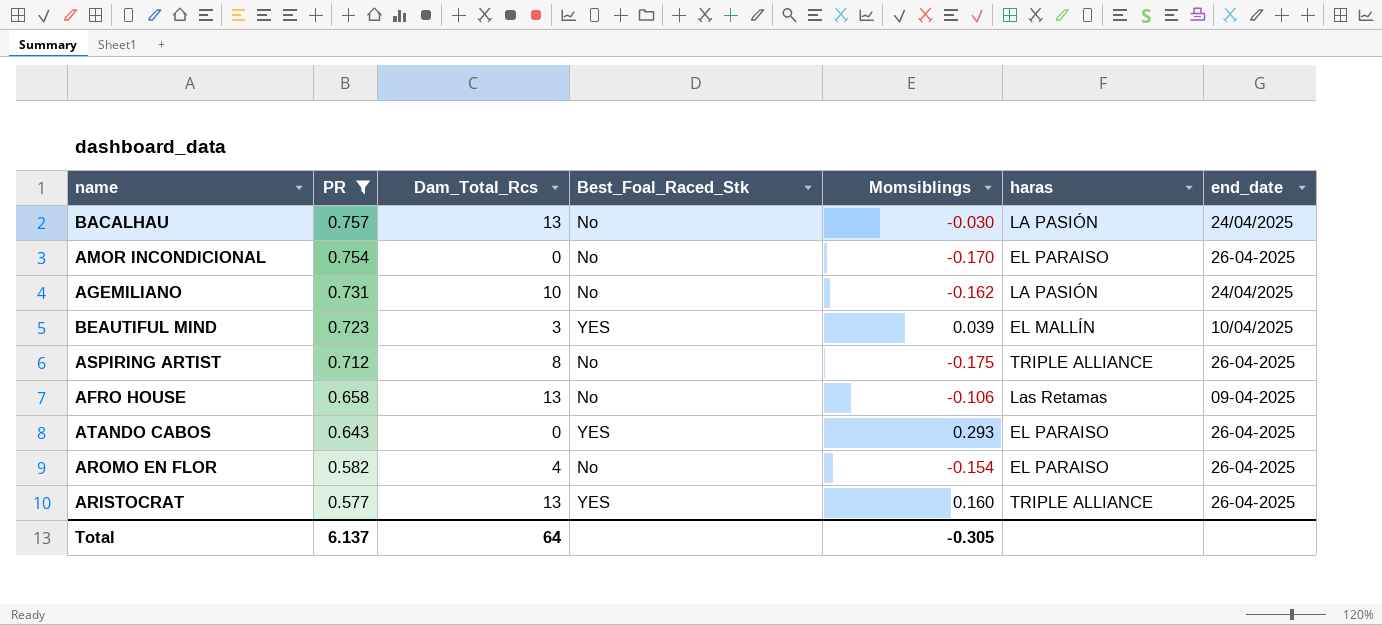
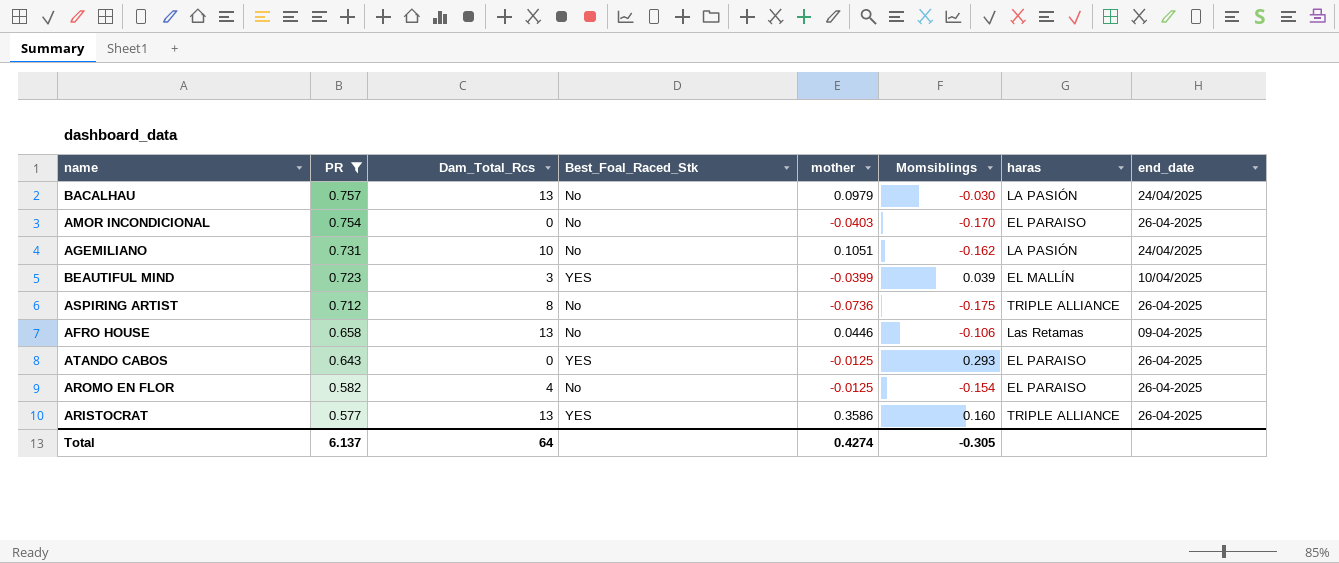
column mother | position: none -> 5

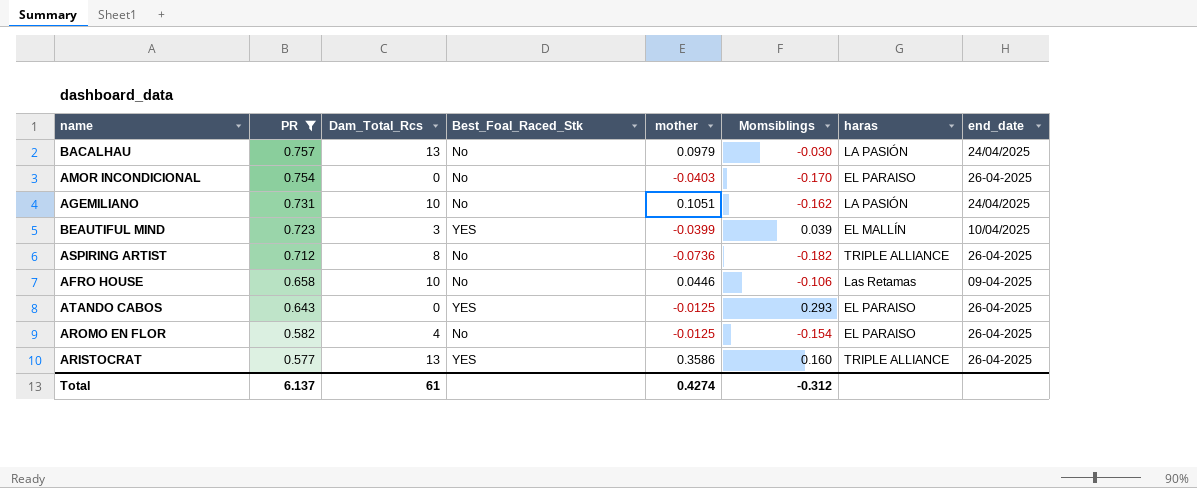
ASPIRING ARTIST | Momsiblings: -0.175 -> -0.182
AFRO HOUSE | Dam_Total_Rcs: 13 -> 10
Total | Dam_Total_Rcs: 64 -> 61
Total | Momsiblings: -0.305 -> -0.312

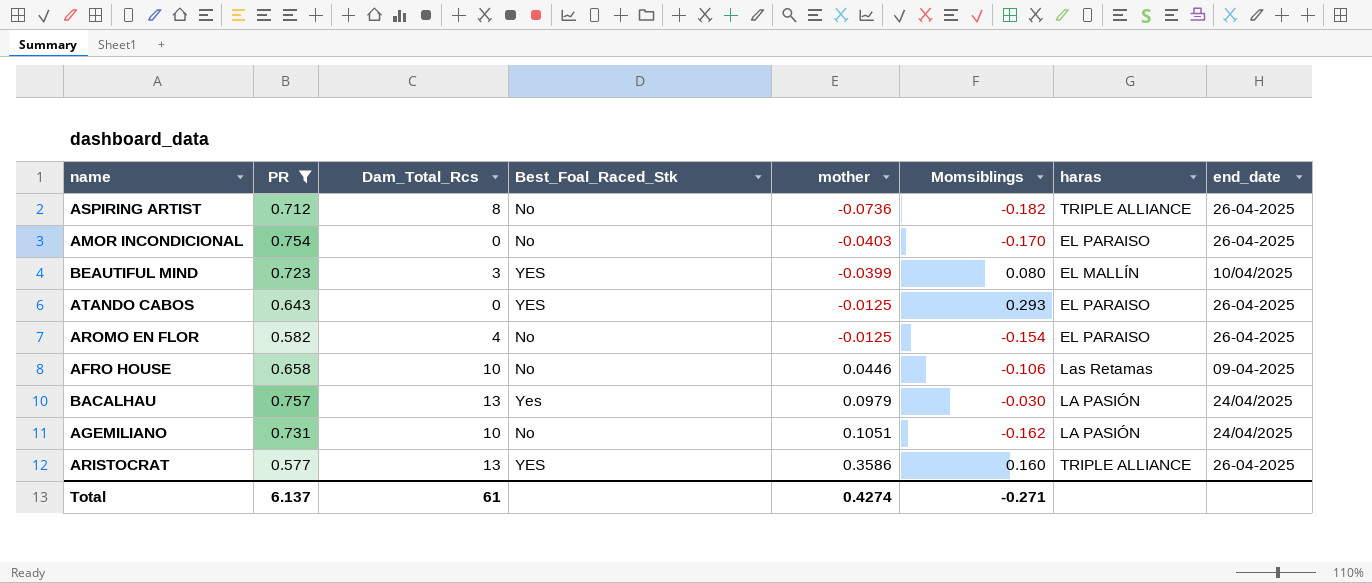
row order: PR descending -> mother ascending
BEAUTIFUL MIND | Momsiblings: 0.039 -> 0.080
BACALHAU | Best_Foal_Raced_Stk: No -> Yes
Total | Momsiblings: -0.312 -> -0.271

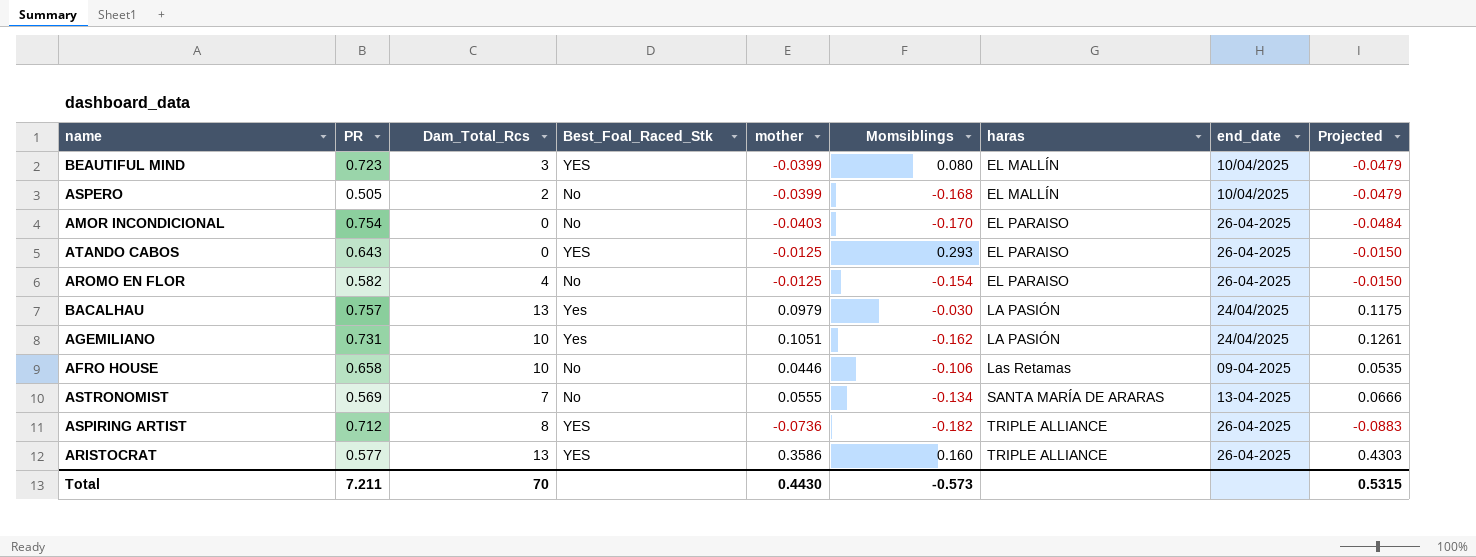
filter: PR >= 0.577 -> none
row order: mother ascending -> haras ascending
column Projected | formula: none -> [mother] * 1.2
AGEMILIANO | Best_Foal_Raced_Stk: No -> Yes
ASPIRING ARTIST | Best_Foal_Raced_Stk: No -> YES
Total | PR: 6.137 -> 7.211
Total | Dam_Total_Rcs: 61 -> 70
Total | mother: 0.4274 -> 0.4430
Total | Momsiblings: -0.271 -> -0.573

